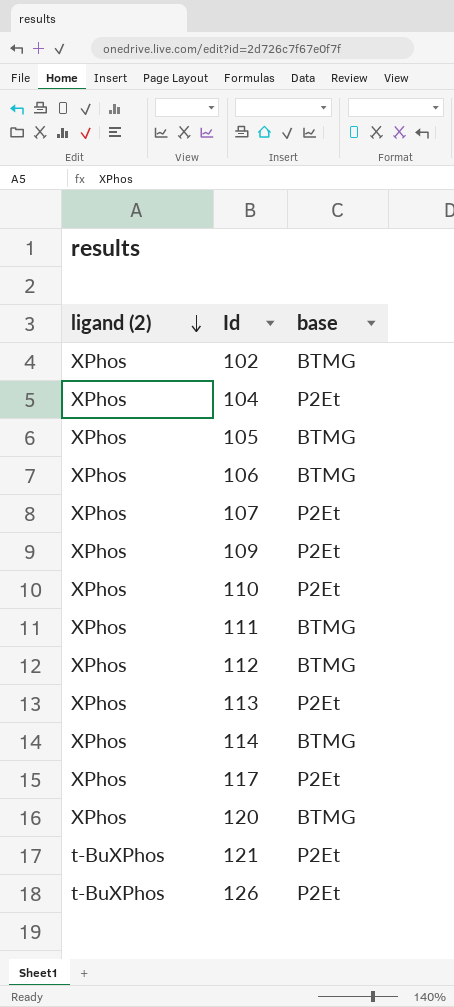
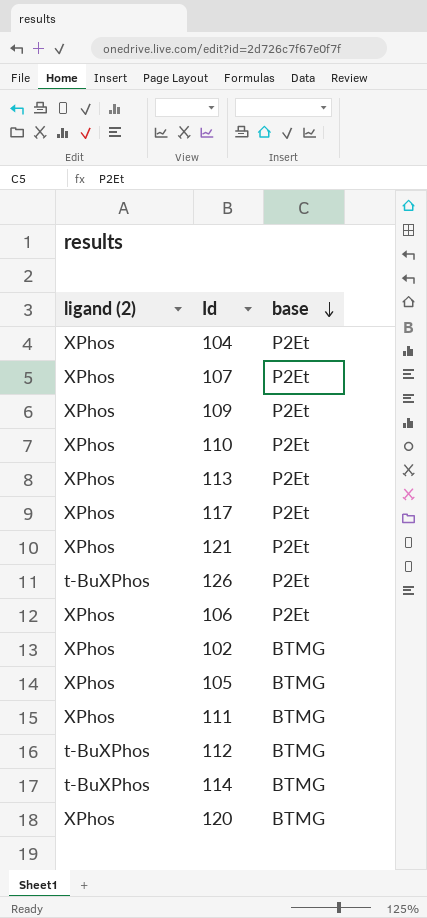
row order: ligand (2) descending -> base descending
121 | ligand (2): t-BuXPhos -> XPhos
106 | base: BTMG -> P2Et
112 | ligand (2): XPhos -> t-BuXPhos
114 | ligand (2): XPhos -> t-BuXPhos

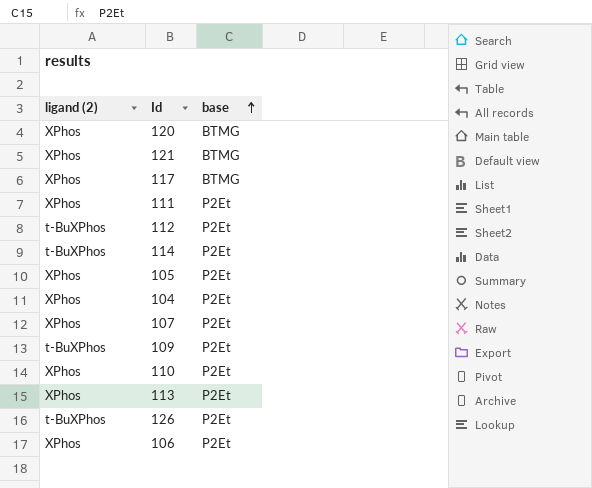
row order: base descending -> base ascending
row 102: XPhos | BTMG -> none
121 | base: P2Et -> BTMG
117 | base: P2Et -> BTMG
111 | base: BTMG -> P2Et
112 | base: BTMG -> P2Et
114 | base: BTMG -> P2Et
105 | base: BTMG -> P2Et
109 | ligand (2): XPhos -> t-BuXPhos

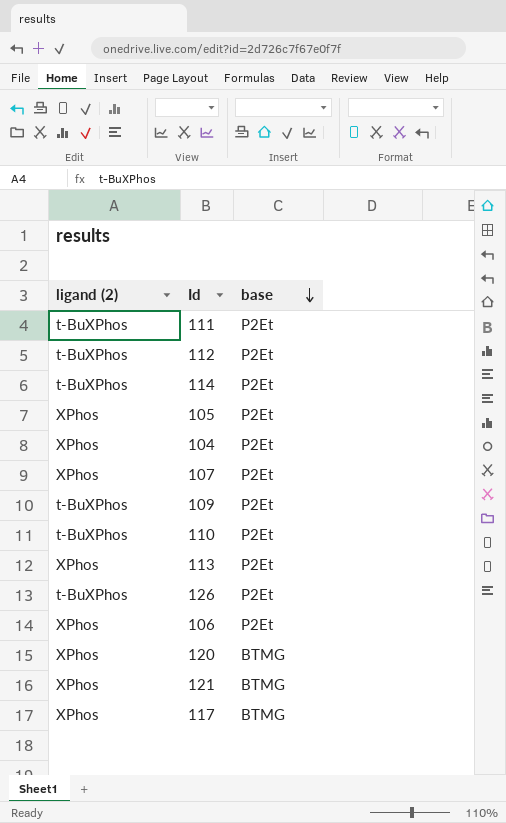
row order: base ascending -> base descending
111 | ligand (2): XPhos -> t-BuXPhos
110 | ligand (2): XPhos -> t-BuXPhos

